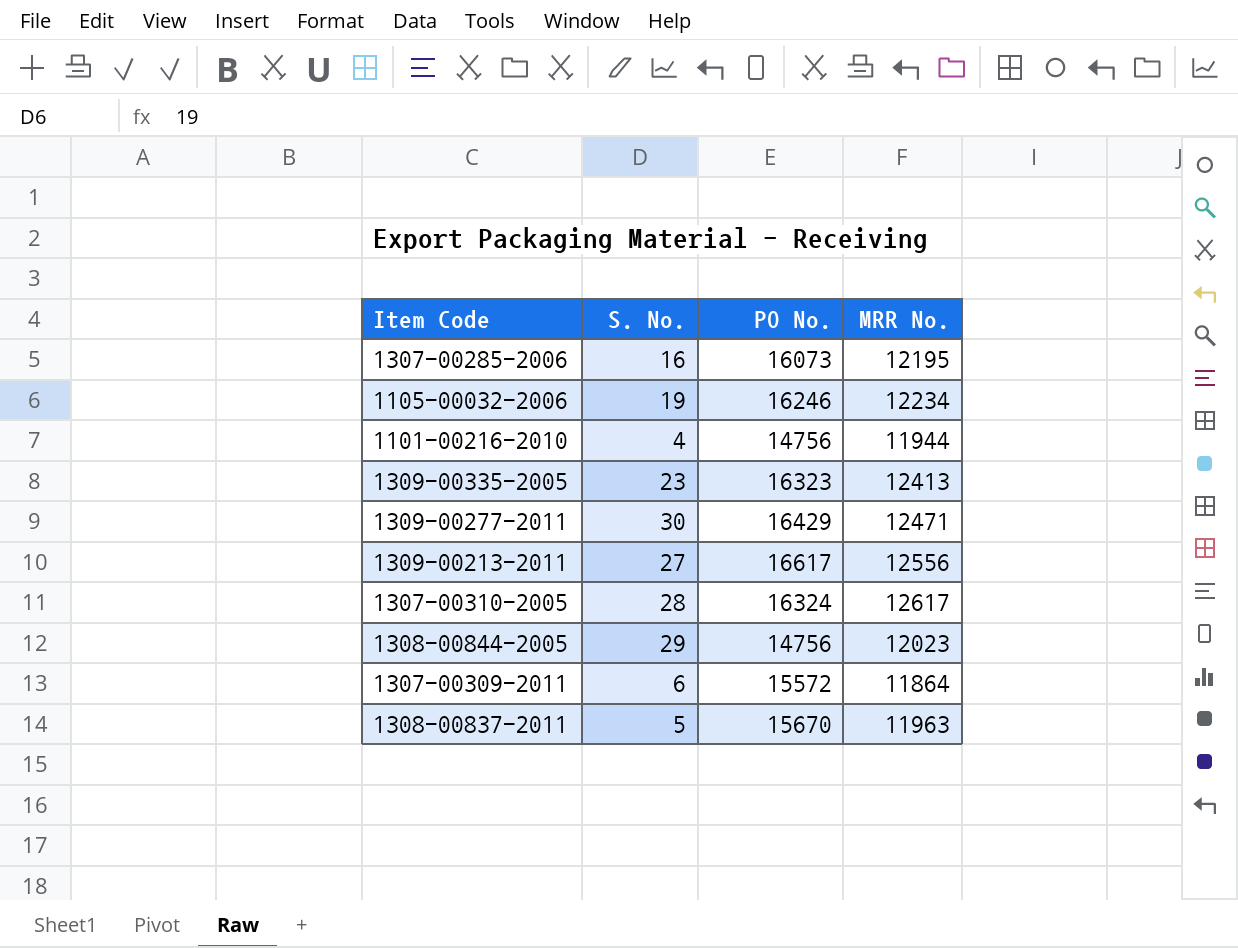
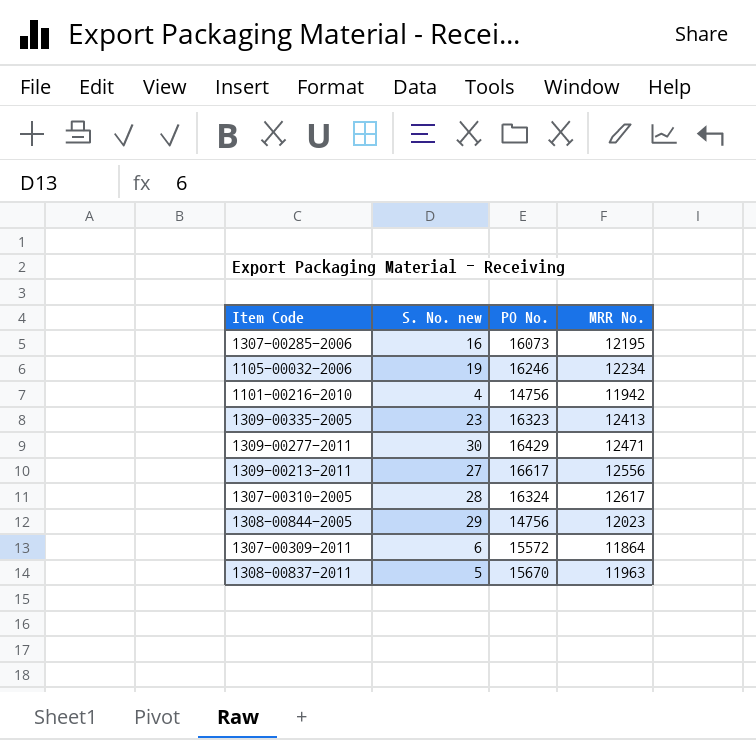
column name: S. No. -> S. No. new
1101-00216-2010 | MRR No.: 11944 -> 11942

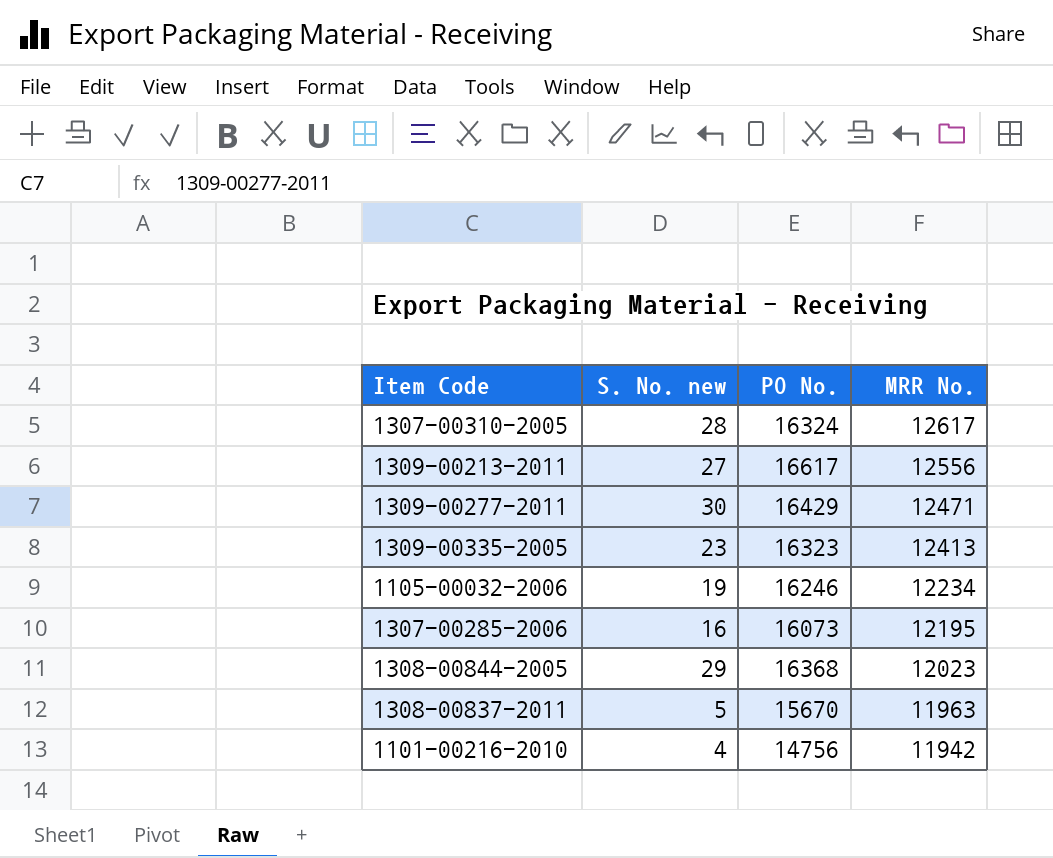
row order: none -> MRR No. descending
row 1307-00309-2011: 6 | 15572 | 11864 -> none
1308-00844-2005 | PO No.: 14756 -> 16368

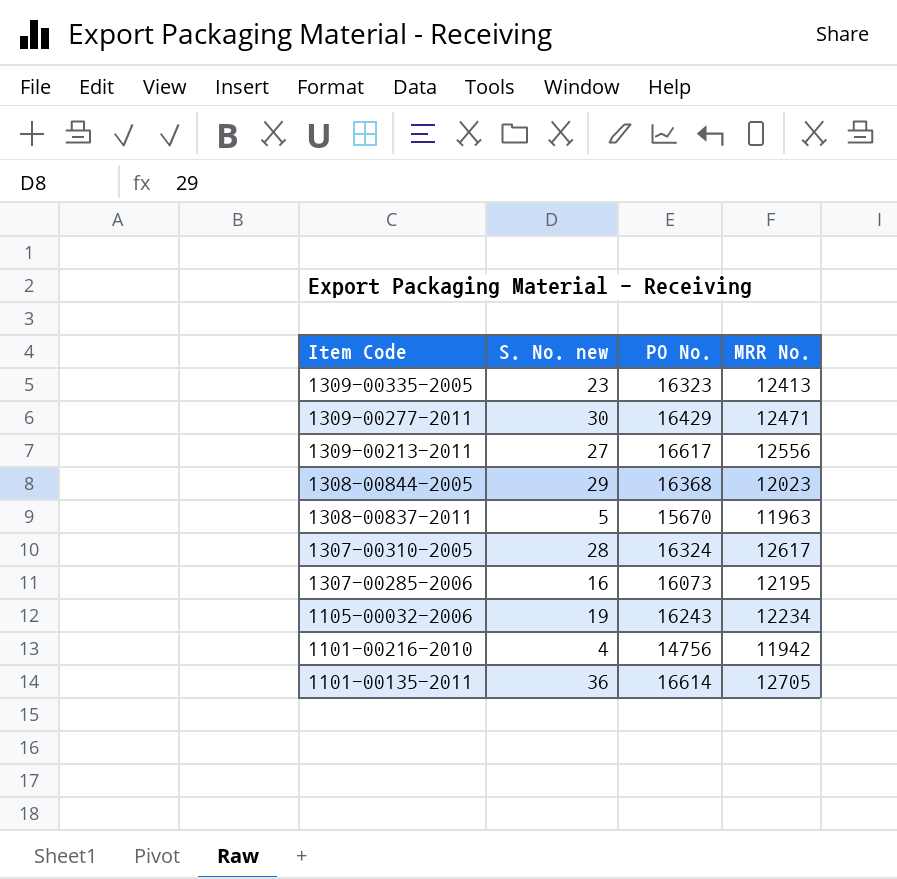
row order: MRR No. descending -> Item Code descending
1105-00032-2006 | PO No.: 16246 -> 16243
row 1101-00135-2011: none -> 36 | 16614 | 12705

